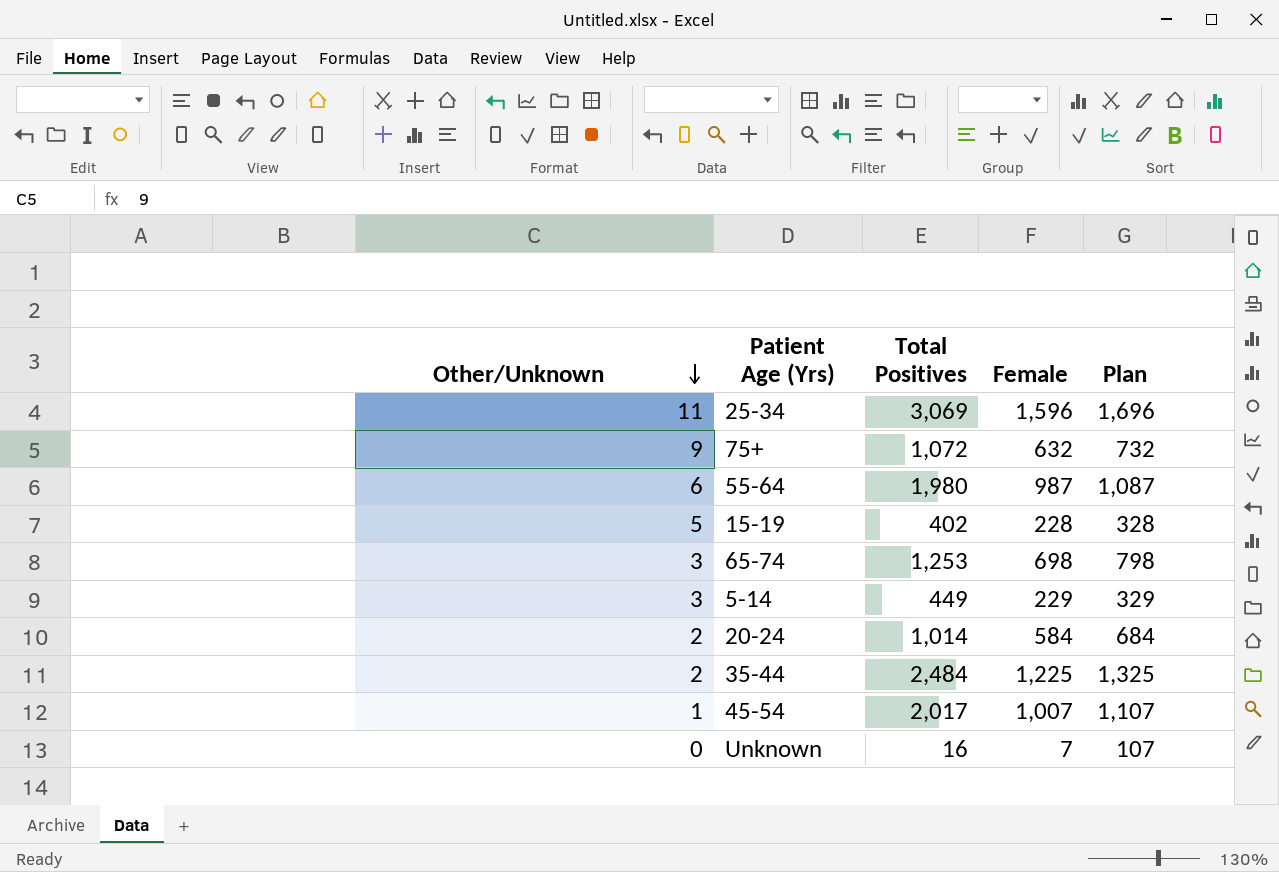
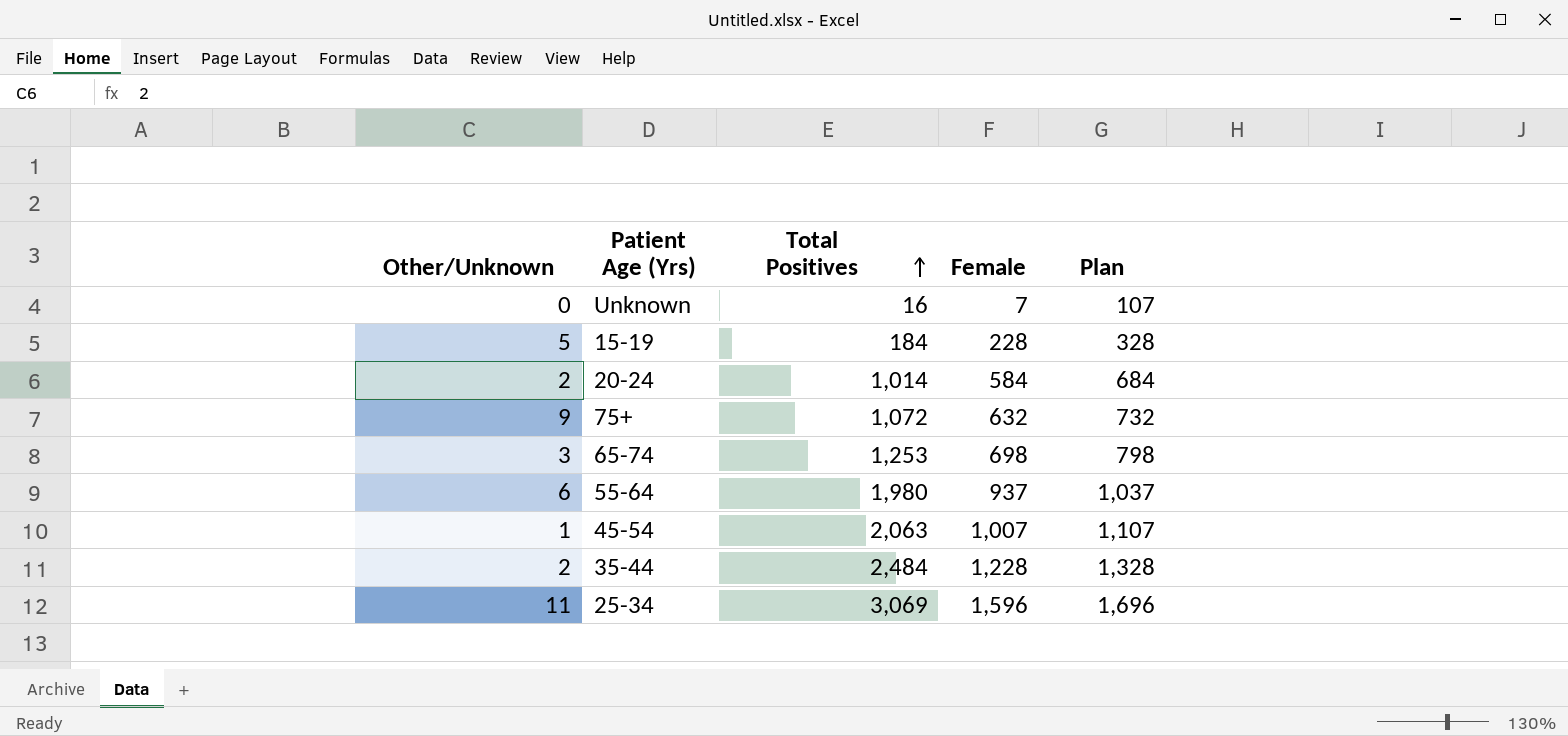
row order: Other/Unknown descending -> Total Positives ascending
row 5-14: 3 | 449 | 229 | 329 -> none
15-19 | Total Positives: 402 -> 184
55-64 | Female: 987 -> 937
55-64 | Plan: 1,087 -> 1,037
45-54 | Total Positives: 2,017 -> 2,063
35-44 | Female: 1,225 -> 1,228
35-44 | Plan: 1,325 -> 1,328

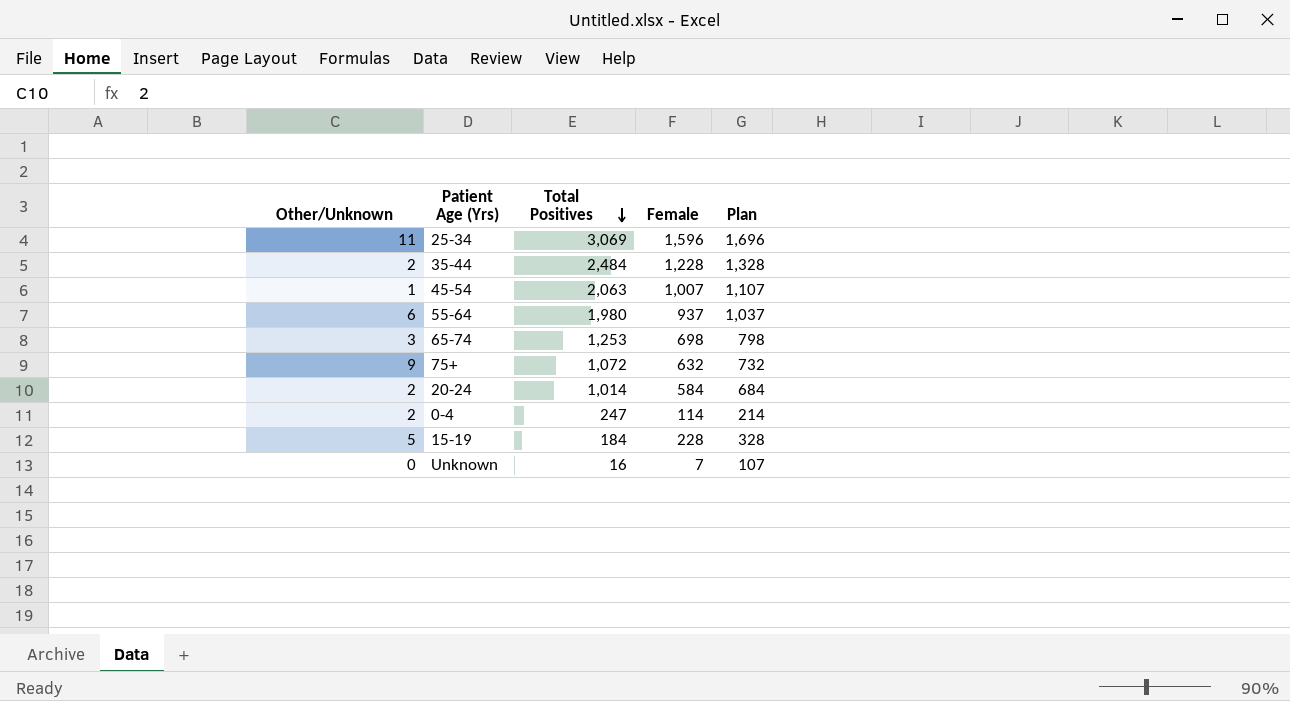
row order: Total Positives ascending -> Total Positives descending
row 0-4: none -> 2 | 247 | 114 | 214

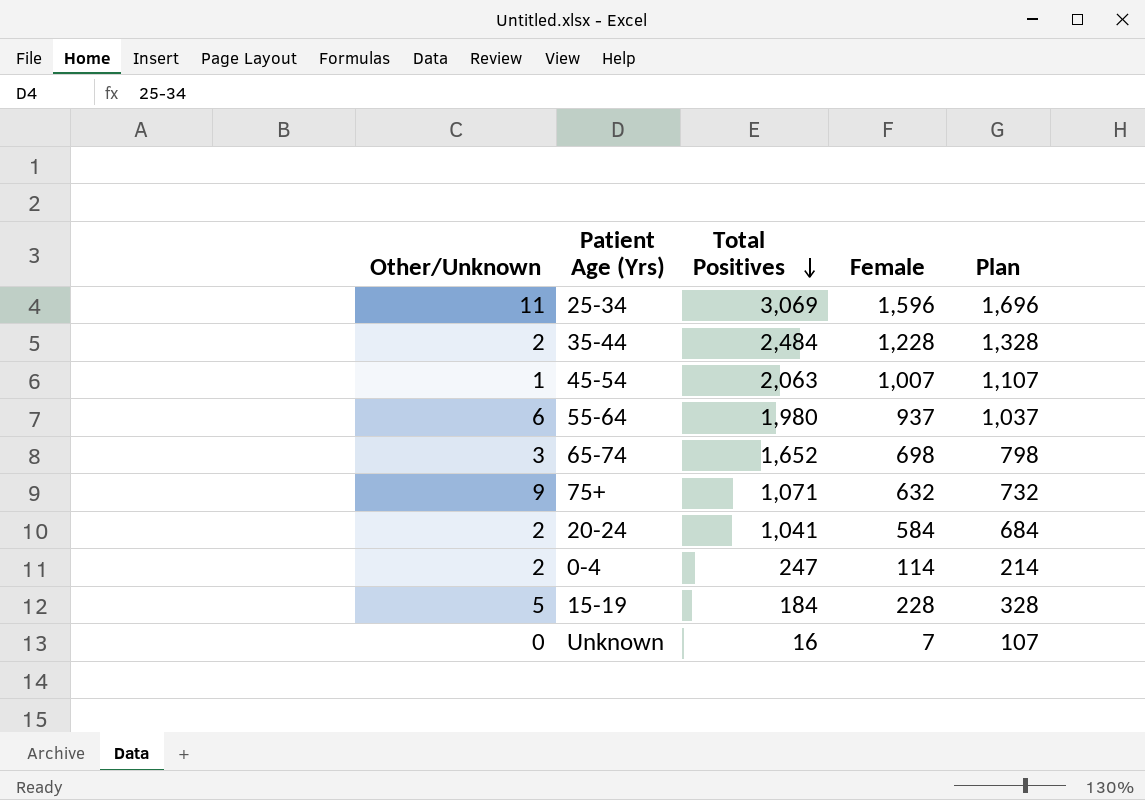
65-74 | Total Positives: 1,253 -> 1,652
75+ | Total Positives: 1,072 -> 1,071
20-24 | Total Positives: 1,014 -> 1,041

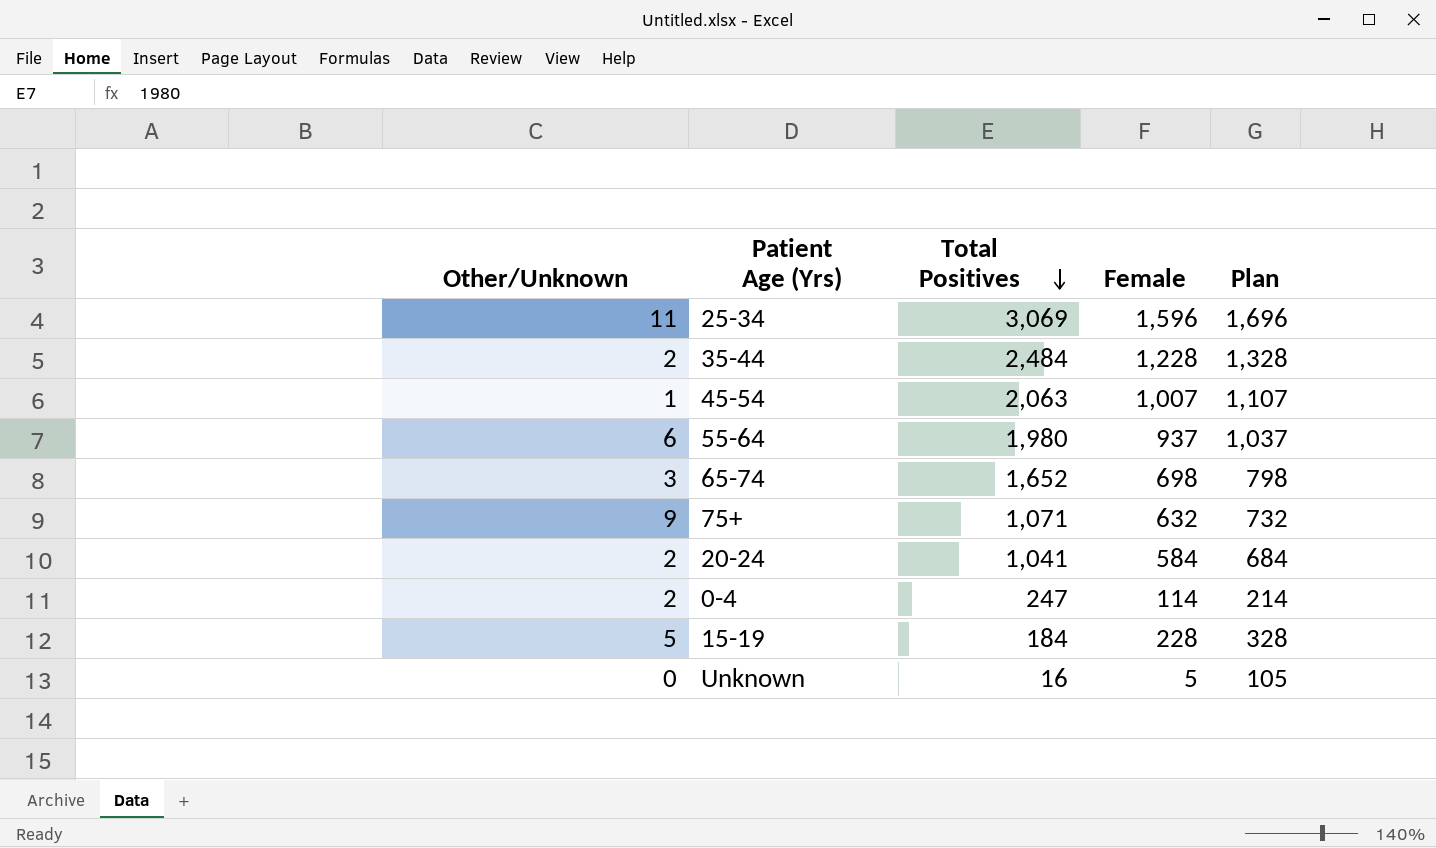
Unknown | Female: 7 -> 5
Unknown | Plan: 107 -> 105

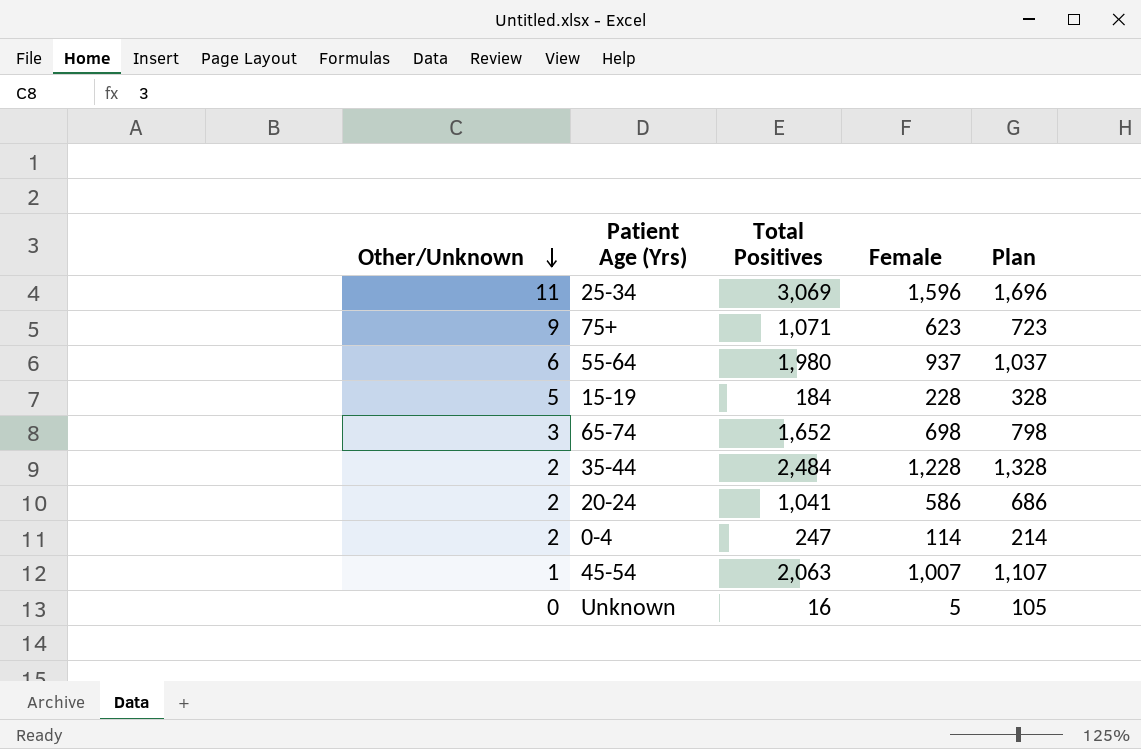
row order: Total Positives descending -> Other/Unknown descending
75+ | Female: 632 -> 623
75+ | Plan: 732 -> 723
20-24 | Female: 584 -> 586
20-24 | Plan: 684 -> 686

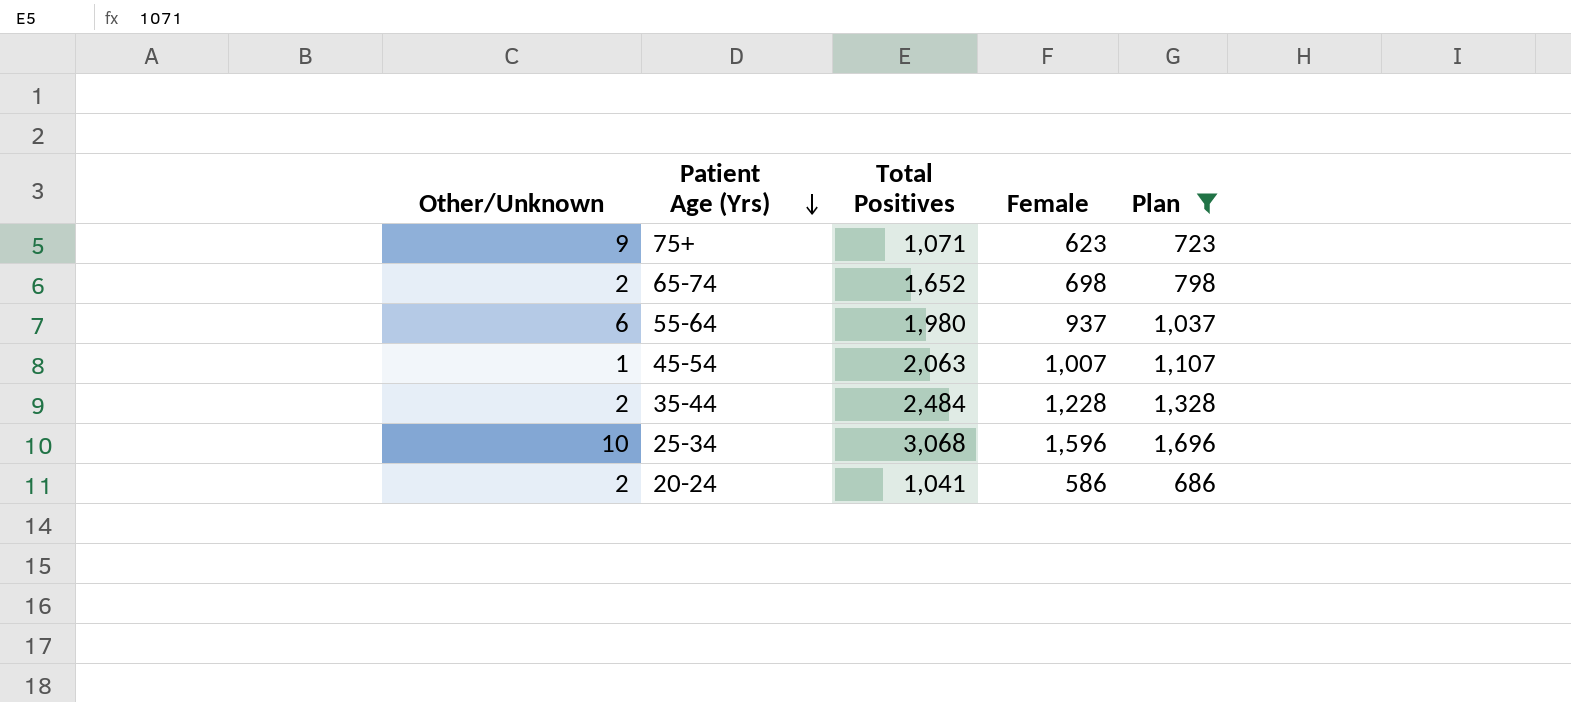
filter: none -> Plan >= 686
row order: Other/Unknown descending -> Patient Age (Yrs) descending
65-74 | Other/Unknown: 3 -> 2
25-34 | Other/Unknown: 11 -> 10
25-34 | Total Positives: 3,069 -> 3,068

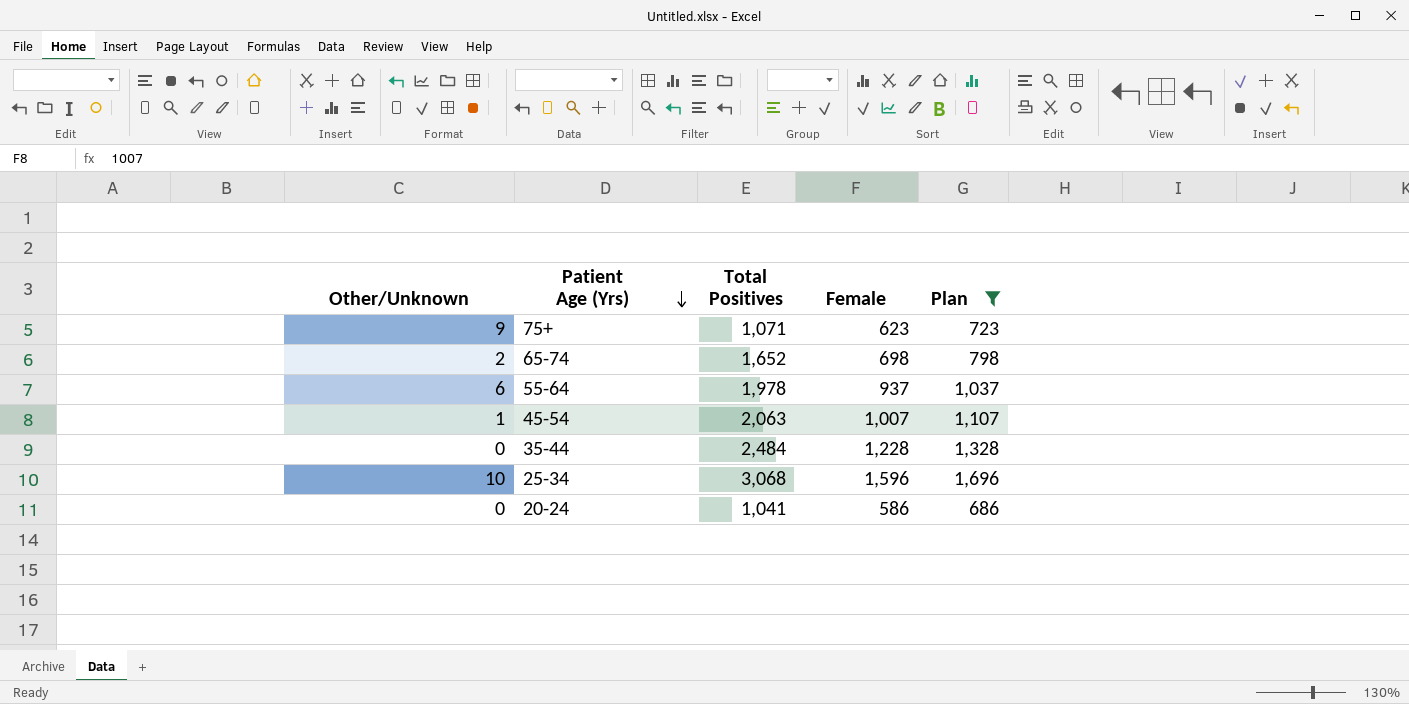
55-64 | Total Positives: 1,980 -> 1,978
35-44 | Other/Unknown: 2 -> 0
20-24 | Other/Unknown: 2 -> 0

